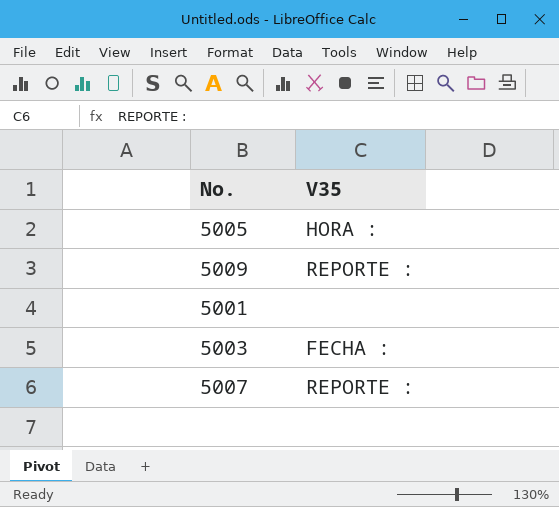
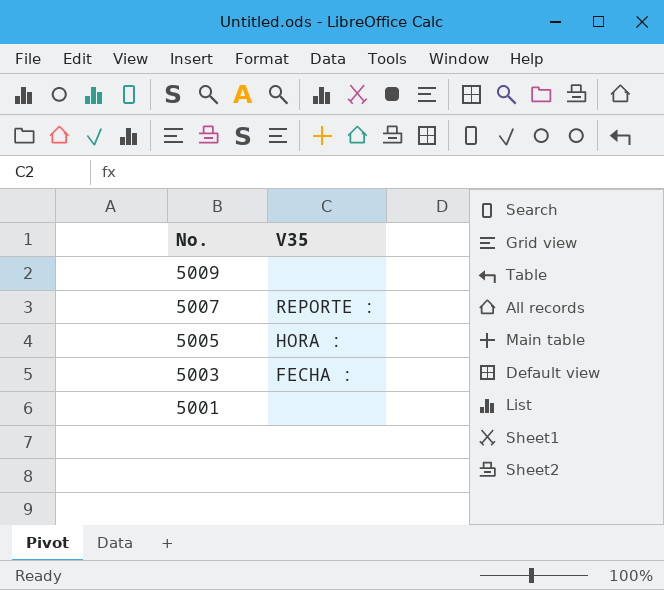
row order: none -> No. descending
5009 | V35: REPORTE : -> none

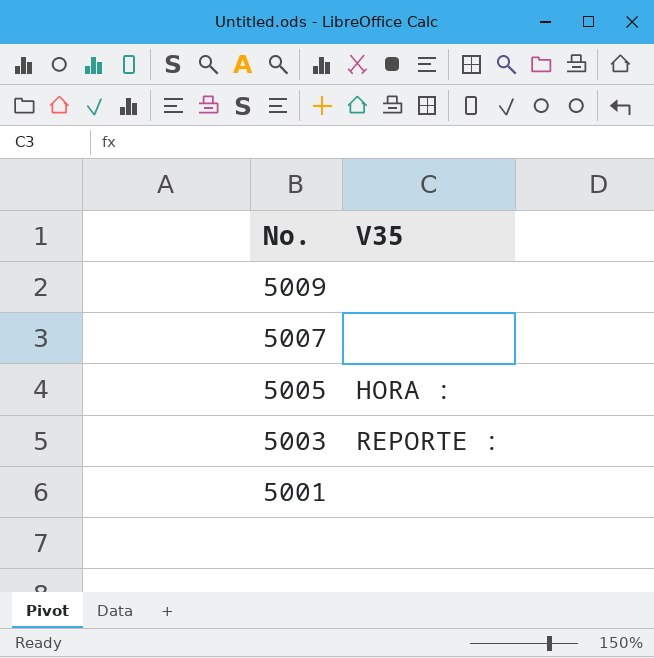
5007 | V35: REPORTE : -> none
5003 | V35: FECHA : -> REPORTE :

